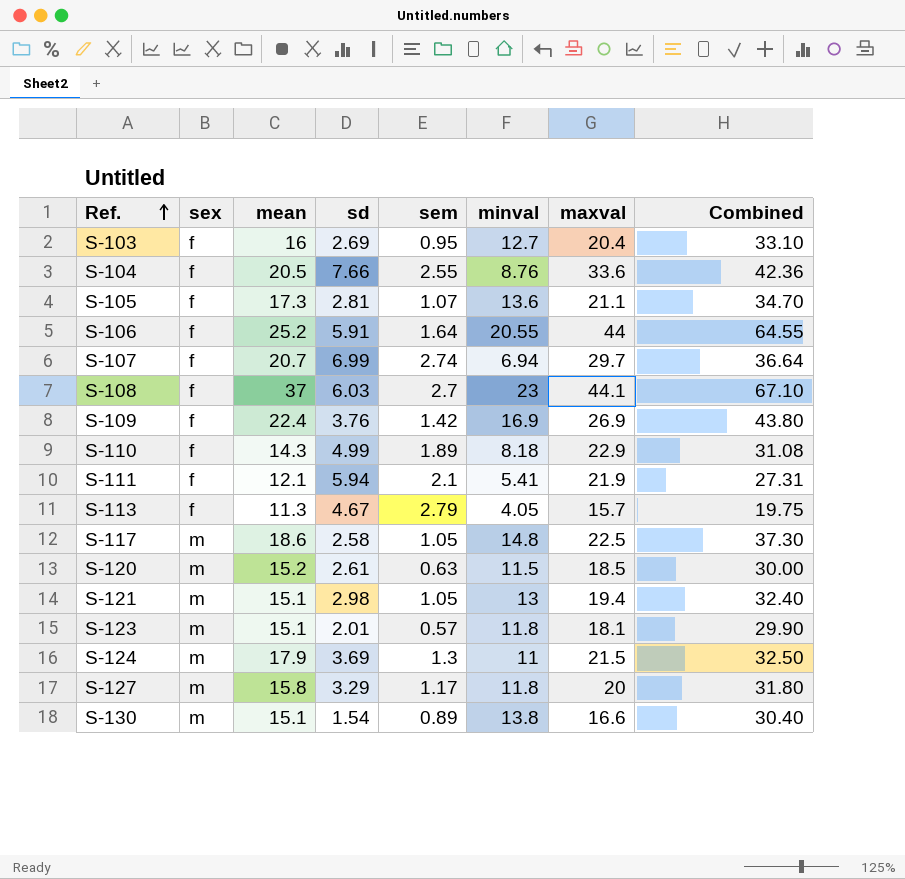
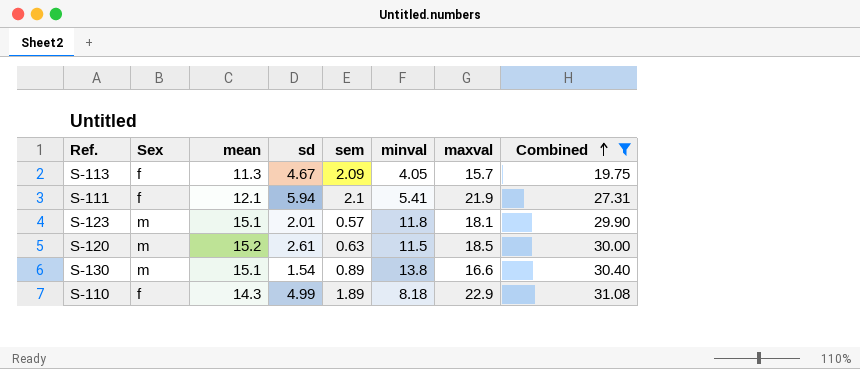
filter: none -> Combined <= 31.08
row order: Ref. ascending -> Combined ascending
column name: sex -> Sex
S-113 | sem: 2.79 -> 2.09

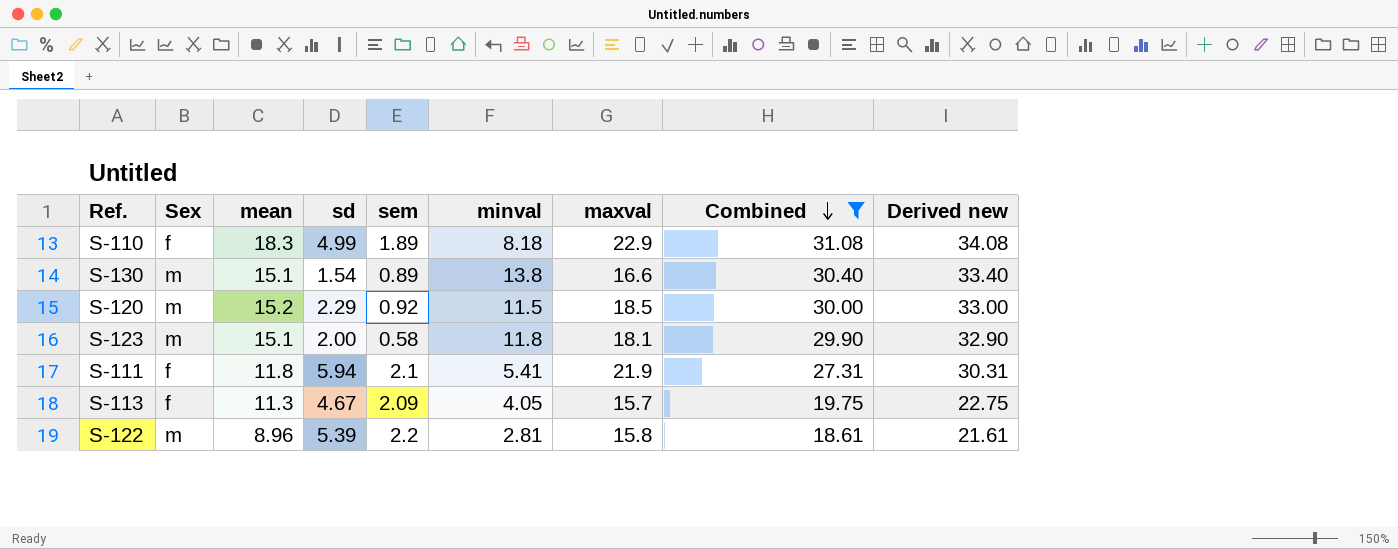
row order: Combined ascending -> Combined descending
column Derived new | formula: none -> [Combined] + 3
S-110 | mean: 14.3 -> 18.3
S-120 | sd: 2.61 -> 2.29
S-120 | sem: 0.63 -> 0.92
S-123 | sd: 2.01 -> 2.00
S-123 | sem: 0.57 -> 0.58
S-111 | mean: 12.1 -> 11.8
row S-122: none -> m | 8.96 | 5.39 | 2.2 | 2.81 | 15.8 | 18.61 | 21.61

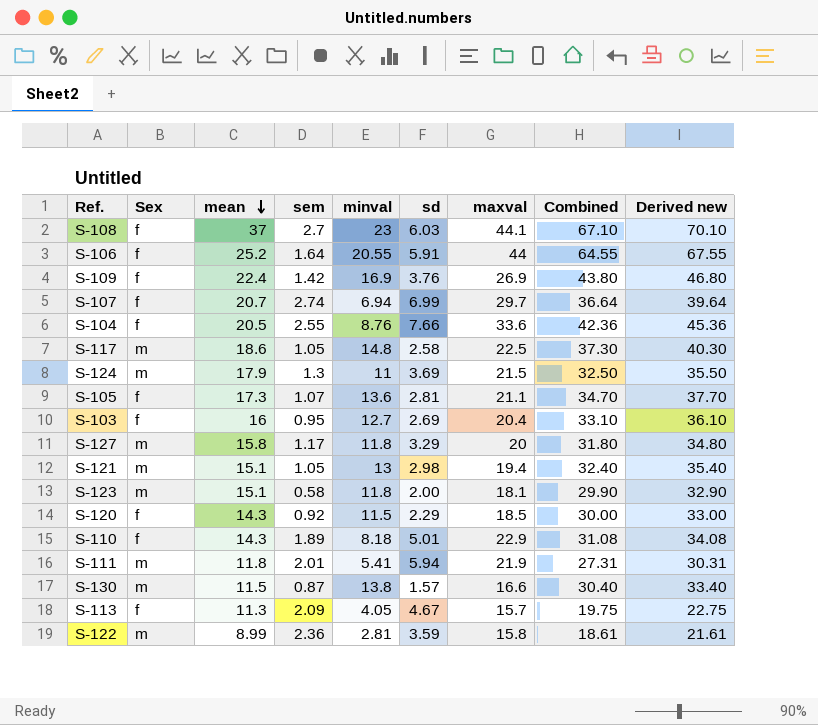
filter: Combined <= 31.08 -> none
row order: Combined descending -> mean descending
column sd | position: 4 -> 6
S-120 | Sex: m -> f
S-120 | mean: 15.2 -> 14.3
S-110 | mean: 18.3 -> 14.3
S-110 | sd: 4.99 -> 5.01
S-111 | Sex: f -> m
S-111 | sem: 2.1 -> 2.01
S-130 | mean: 15.1 -> 11.5
S-130 | sem: 0.89 -> 0.87
S-130 | sd: 1.54 -> 1.57
S-122 | mean: 8.96 -> 8.99
S-122 | sem: 2.2 -> 2.36
S-122 | sd: 5.39 -> 3.59

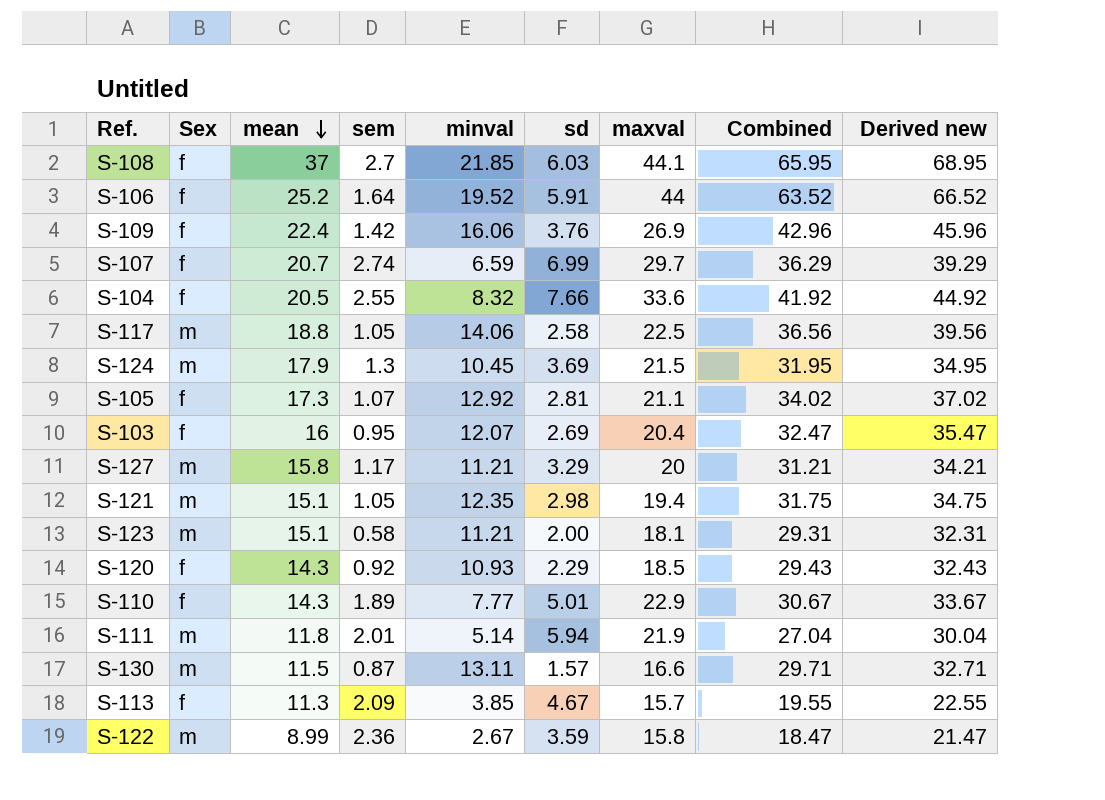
S-108 | minval: 23 -> 21.85
S-108 | Combined: 67.10 -> 65.95
S-108 | Derived new: 70.10 -> 68.95
S-106 | minval: 20.55 -> 19.52
S-106 | Combined: 64.55 -> 63.52
S-106 | Derived new: 67.55 -> 66.52
S-109 | minval: 16.9 -> 16.06
S-109 | Combined: 43.80 -> 42.96
S-109 | Derived new: 46.80 -> 45.96
S-107 | minval: 6.94 -> 6.59
S-107 | Combined: 36.64 -> 36.29
S-107 | Derived new: 39.64 -> 39.29
S-104 | minval: 8.76 -> 8.32
S-104 | Combined: 42.36 -> 41.92
S-104 | Derived new: 45.36 -> 44.92
S-117 | mean: 18.6 -> 18.8
S-117 | minval: 14.8 -> 14.06
S-117 | Combined: 37.30 -> 36.56
S-117 | Derived new: 40.30 -> 39.56
S-124 | minval: 11 -> 10.45
S-124 | Combined: 32.50 -> 31.95
S-124 | Derived new: 35.50 -> 34.95
S-105 | minval: 13.6 -> 12.92
S-105 | Combined: 34.70 -> 34.02
S-105 | Derived new: 37.70 -> 37.02
S-103 | minval: 12.7 -> 12.07
S-103 | Combined: 33.10 -> 32.47
S-103 | Derived new: 36.10 -> 35.47
S-127 | minval: 11.8 -> 11.21
S-127 | Combined: 31.80 -> 31.21
S-127 | Derived new: 34.80 -> 34.21
S-121 | minval: 13 -> 12.35
S-121 | Combined: 32.40 -> 31.75
S-121 | Derived new: 35.40 -> 34.75
S-123 | minval: 11.8 -> 11.21
S-123 | Combined: 29.90 -> 29.31
S-123 | Derived new: 32.90 -> 32.31
S-120 | minval: 11.5 -> 10.93
S-120 | Combined: 30.00 -> 29.43
S-120 | Derived new: 33.00 -> 32.43
S-110 | minval: 8.18 -> 7.77
S-110 | Combined: 31.08 -> 30.67
S-110 | Derived new: 34.08 -> 33.67
S-111 | minval: 5.41 -> 5.14
S-111 | Combined: 27.31 -> 27.04
S-111 | Derived new: 30.31 -> 30.04
S-130 | minval: 13.8 -> 13.11
S-130 | Combined: 30.40 -> 29.71
S-130 | Derived new: 33.40 -> 32.71
S-113 | minval: 4.05 -> 3.85
S-113 | Combined: 19.75 -> 19.55
S-113 | Derived new: 22.75 -> 22.55
S-122 | minval: 2.81 -> 2.67
S-122 | Combined: 18.61 -> 18.47
S-122 | Derived new: 21.61 -> 21.47

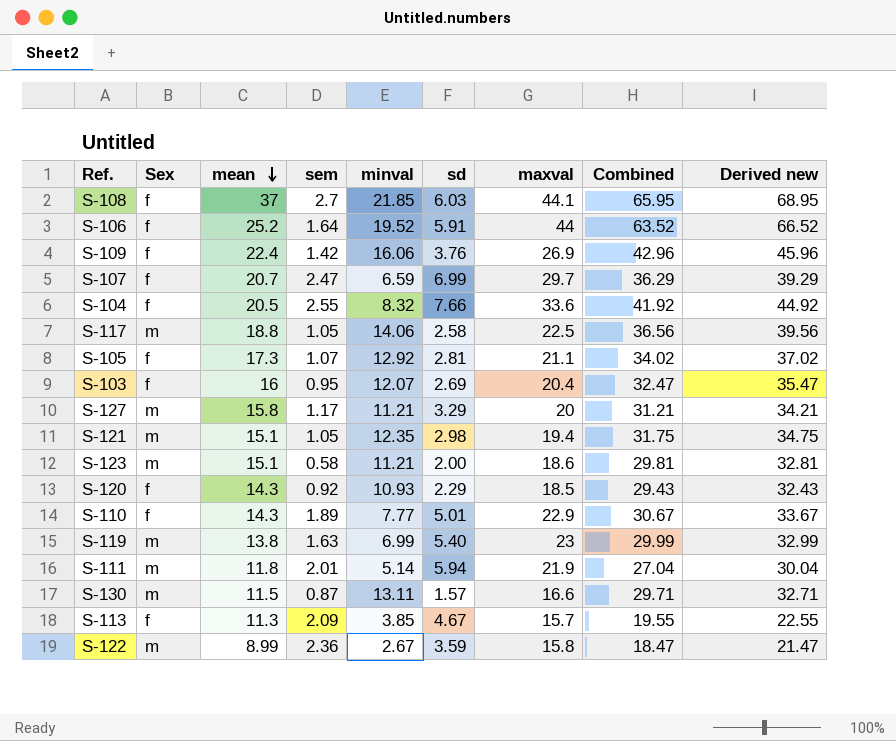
row S-124: m | 17.9 | 1.3 | 10.45 | 3.69 | 21.5 | 31.95 | 34.95 -> none
S-107 | sem: 2.74 -> 2.47
S-123 | maxval: 18.1 -> 18.6
S-123 | Combined: 29.31 -> 29.81
S-123 | Derived new: 32.31 -> 32.81
row S-119: none -> m | 13.8 | 1.63 | 6.99 | 5.40 | 23 | 29.99 | 32.99

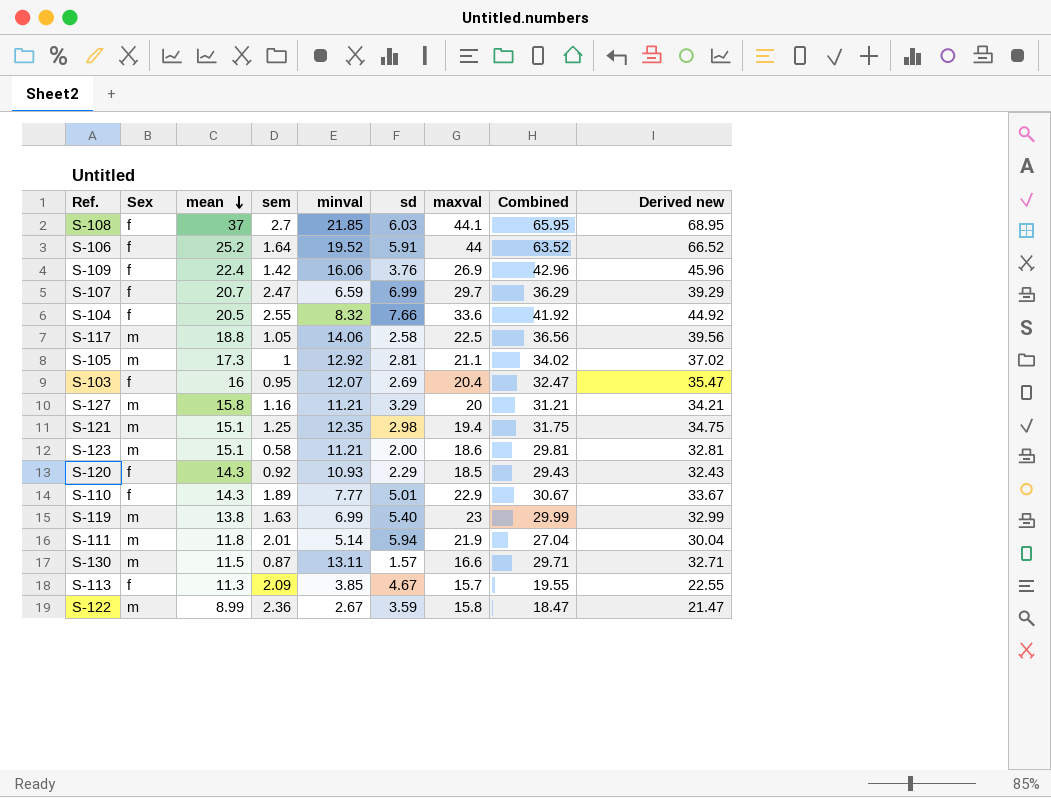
S-105 | Sex: f -> m
S-105 | sem: 1.07 -> 1
S-127 | sem: 1.17 -> 1.16
S-121 | sem: 1.05 -> 1.25

